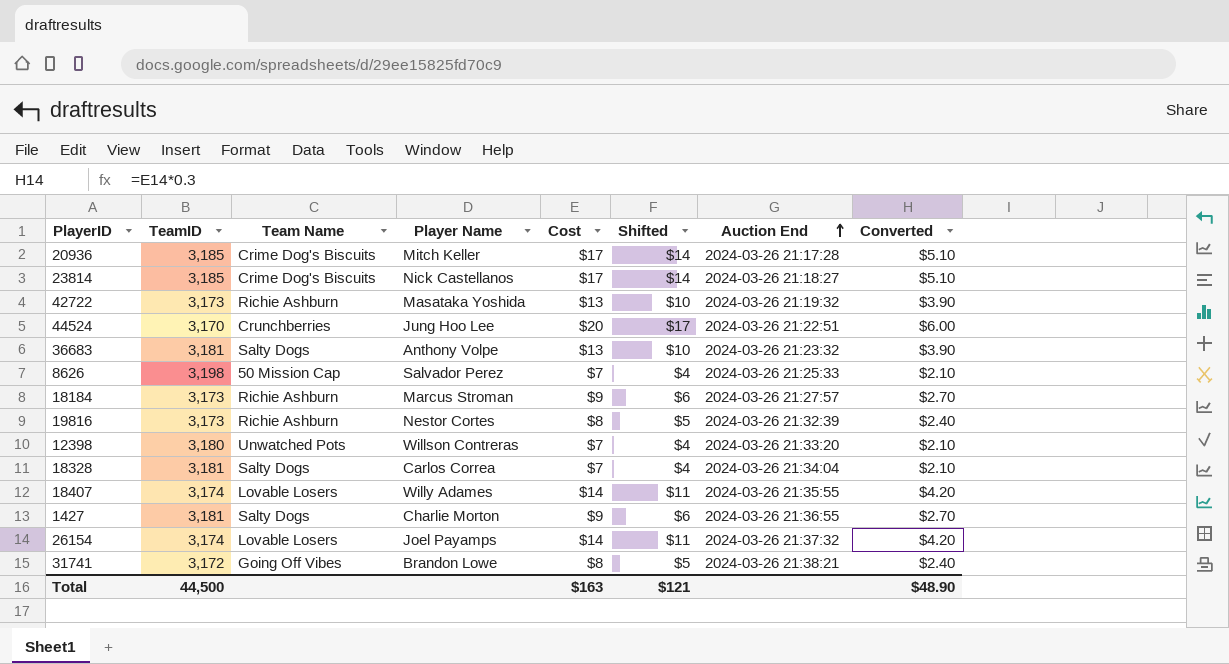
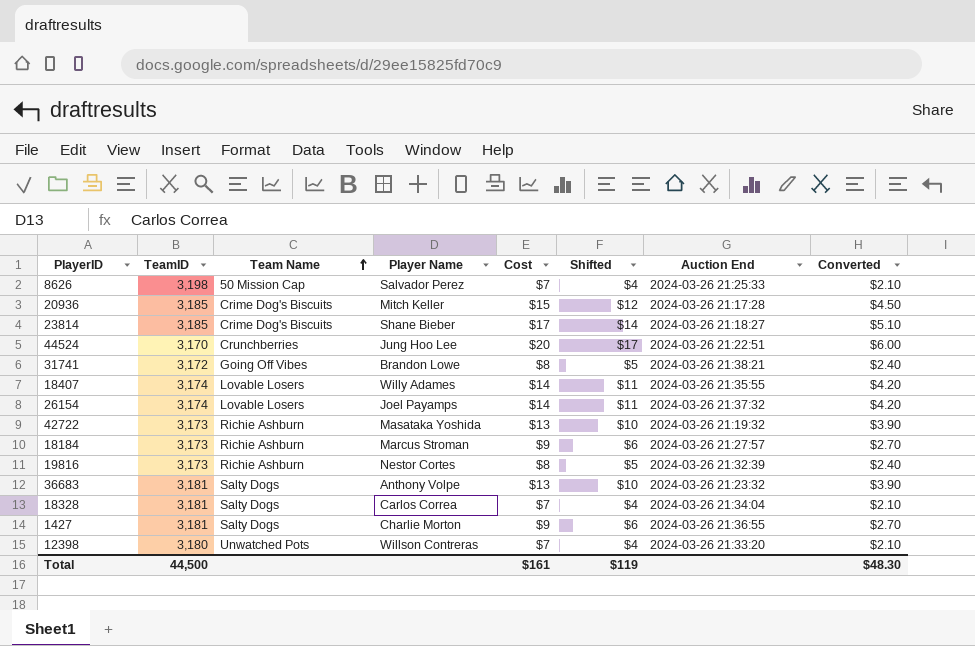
row order: Auction End ascending -> Team Name ascending
20936 | Cost: $17 -> $15
20936 | Shifted: $14 -> $12
20936 | Converted: $5.10 -> $4.50
23814 | Player Name: Nick Castellanos -> Shane Bieber
Total | Cost: $163 -> $161
Total | Shifted: $121 -> $119
Total | Converted: $48.90 -> $48.30

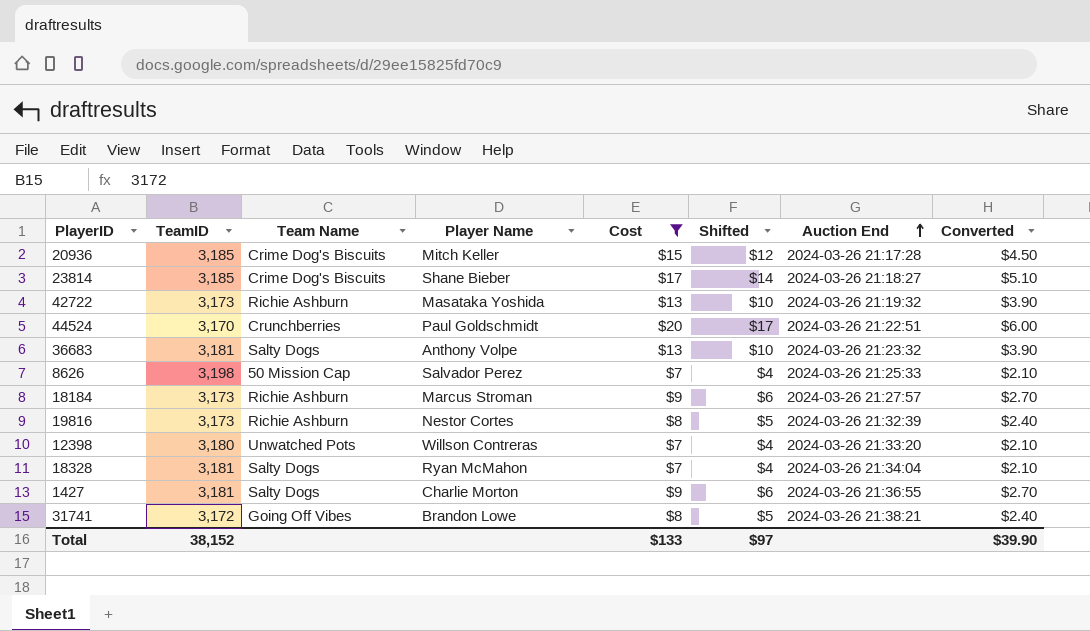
filter: none -> Cost != $14
row order: Team Name ascending -> Auction End ascending
44524 | Player Name: Jung Hoo Lee -> Paul Goldschmidt
18328 | Player Name: Carlos Correa -> Ryan McMahon
Total | TeamID: 44,500 -> 38,152
Total | Cost: $161 -> $133
Total | Shifted: $119 -> $97
Total | Converted: $48.30 -> $39.90

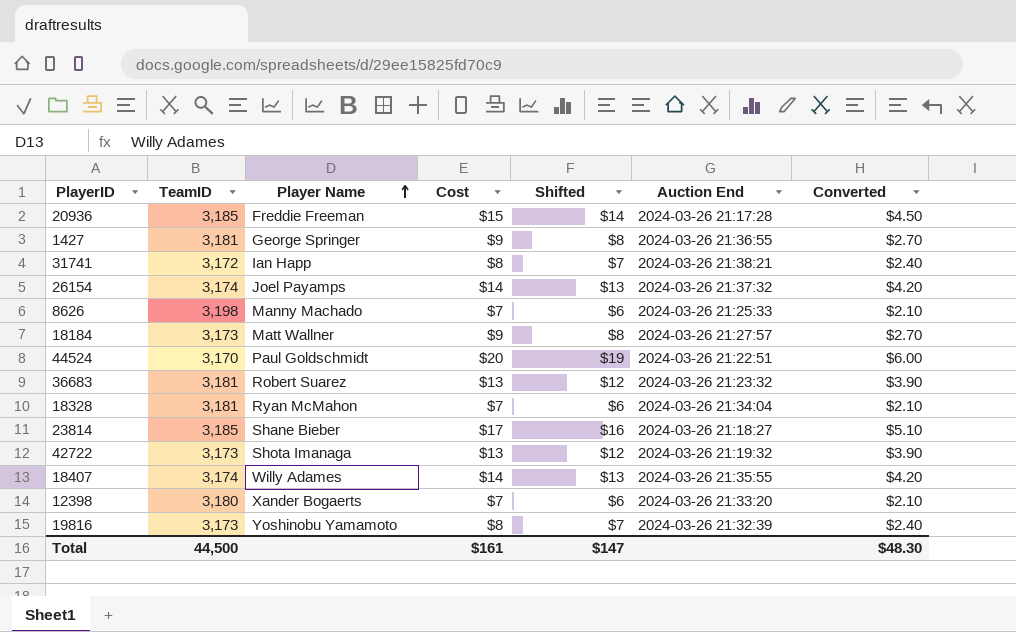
filter: Cost != $14 -> none
row order: Auction End ascending -> Player Name ascending
column Team Name | position: 3 -> none
column Shifted | formula: [Cost] - 3 -> [Cost] - 1
20936 | Player Name: Mitch Keller -> Freddie Freeman
1427 | Player Name: Charlie Morton -> George Springer
31741 | Player Name: Brandon Lowe -> Ian Happ
8626 | Player Name: Salvador Perez -> Manny Machado
18184 | Player Name: Marcus Stroman -> Matt Wallner
36683 | Player Name: Anthony Volpe -> Robert Suarez
42722 | Player Name: Masataka Yoshida -> Shota Imanaga
12398 | Player Name: Willson Contreras -> Xander Bogaerts
19816 | Player Name: Nestor Cortes -> Yoshinobu Yamamoto
Total | TeamID: 38,152 -> 44,500
Total | Cost: $133 -> $161
Total | Shifted: $97 -> $147
Total | Converted: $39.90 -> $48.30

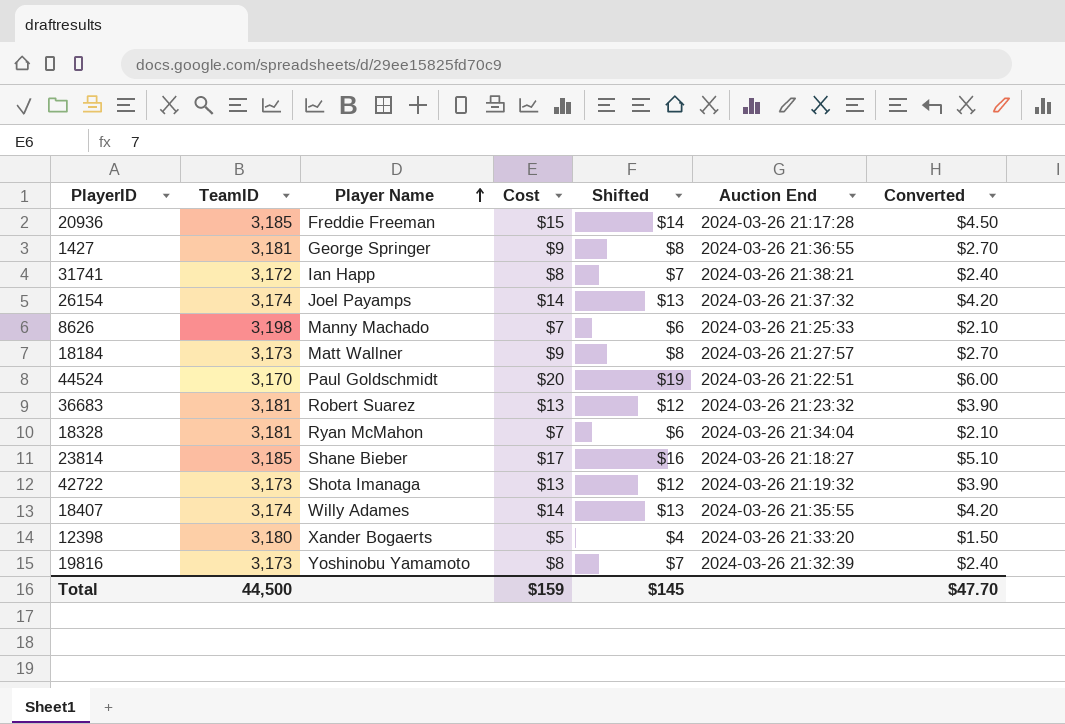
12398 | Cost: $7 -> $5
12398 | Shifted: $6 -> $4
12398 | Converted: $2.10 -> $1.50
Total | Cost: $161 -> $159
Total | Shifted: $147 -> $145
Total | Converted: $48.30 -> $47.70

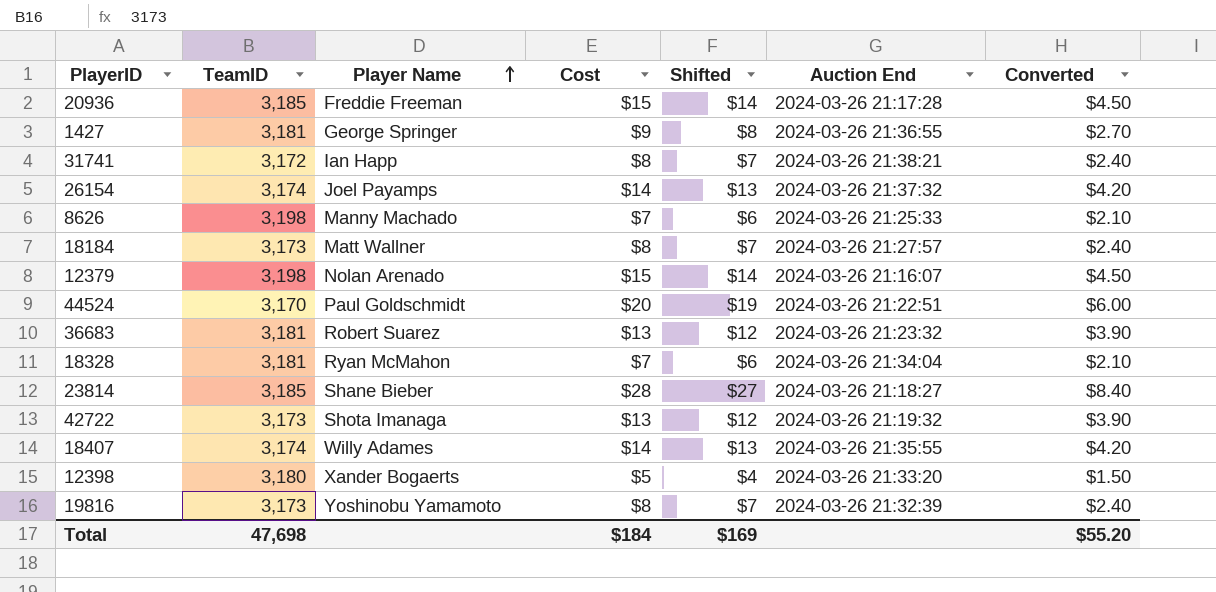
18184 | Cost: $9 -> $8
18184 | Shifted: $8 -> $7
18184 | Converted: $2.70 -> $2.40
row 12379: none -> 3,198 | Nolan Arenado | $15 | $14 | 2024-03-26 21:16:07 | $4.50
23814 | Cost: $17 -> $28
23814 | Shifted: $16 -> $27
23814 | Converted: $5.10 -> $8.40
Total | TeamID: 44,500 -> 47,698
Total | Cost: $159 -> $184
Total | Shifted: $145 -> $169
Total | Converted: $47.70 -> $55.20

